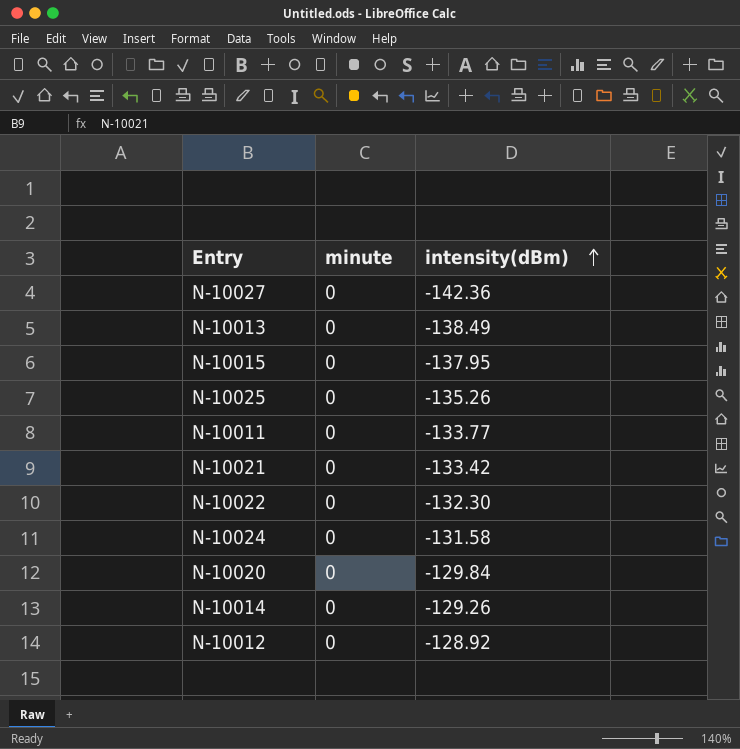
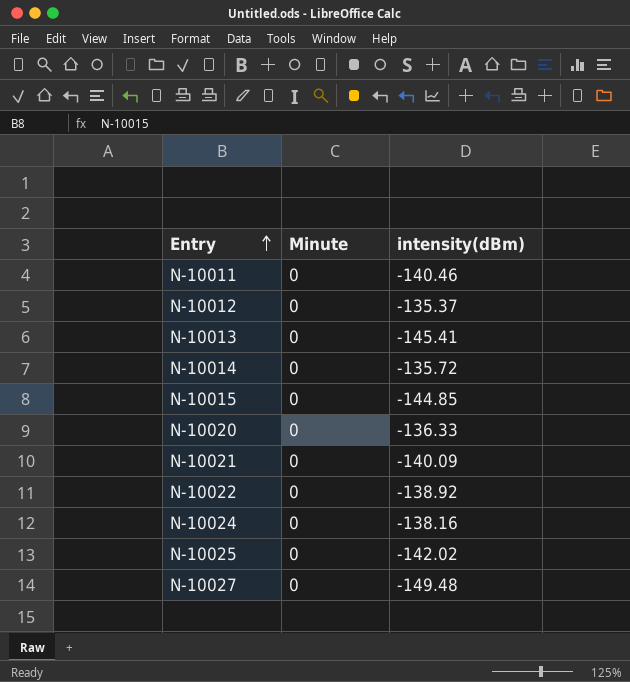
row order: intensity(dBm) ascending -> Entry ascending
column name: minute -> Minute
N-10011 | intensity(dBm): -133.77 -> -140.46
N-10012 | intensity(dBm): -128.92 -> -135.37
N-10013 | intensity(dBm): -138.49 -> -145.41
N-10014 | intensity(dBm): -129.26 -> -135.72
N-10015 | intensity(dBm): -137.95 -> -144.85
N-10020 | intensity(dBm): -129.84 -> -136.33
N-10021 | intensity(dBm): -133.42 -> -140.09
N-10022 | intensity(dBm): -132.30 -> -138.92
N-10024 | intensity(dBm): -131.58 -> -138.16
N-10025 | intensity(dBm): -135.26 -> -142.02
N-10027 | intensity(dBm): -142.36 -> -149.48

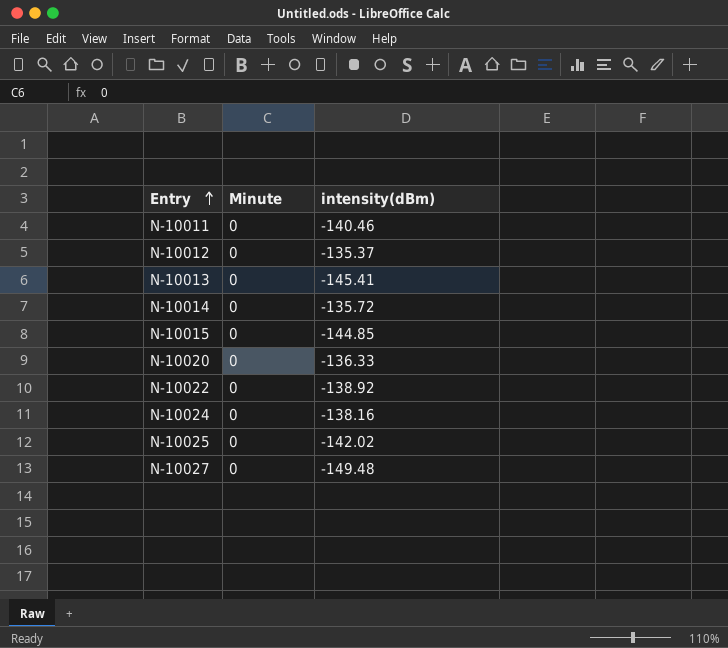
row N-10021: 0 | -140.09 -> none

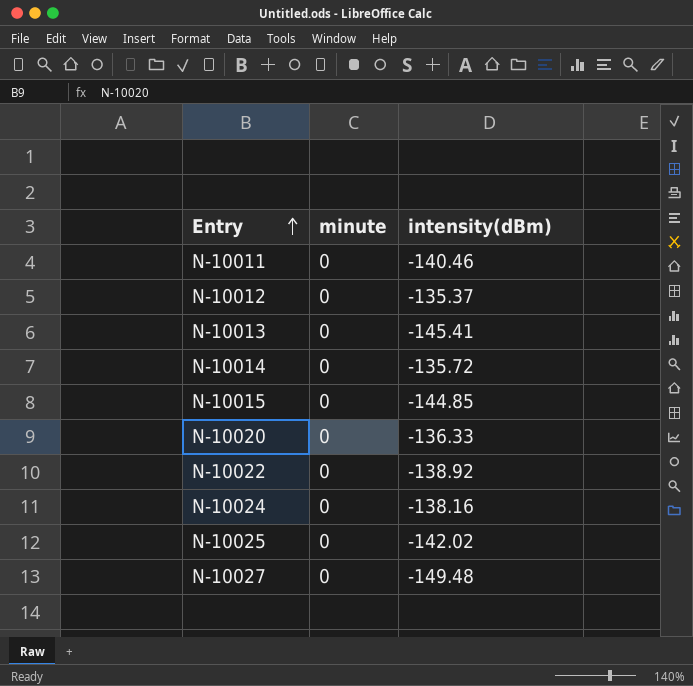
column name: Minute -> minute

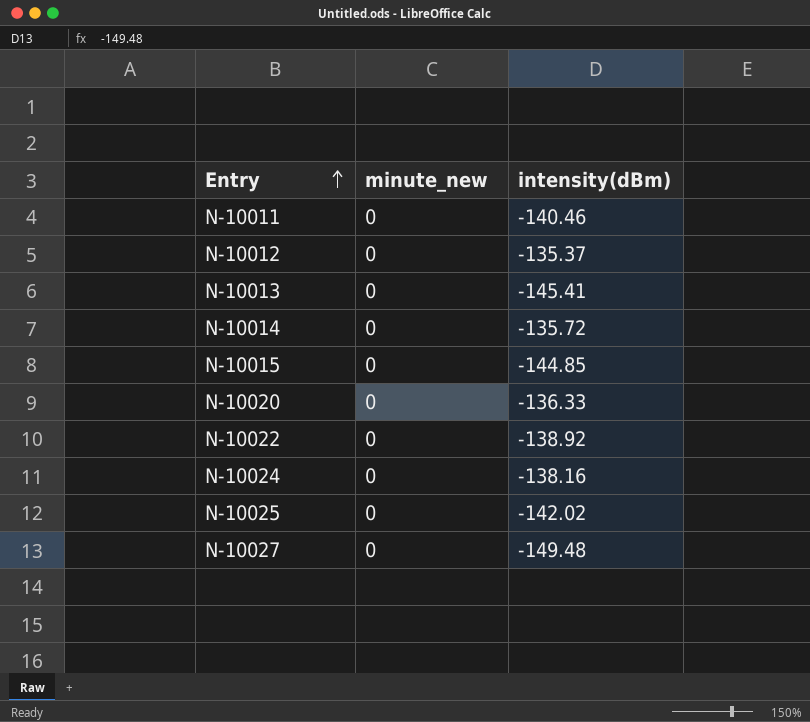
column name: minute -> minute_new

